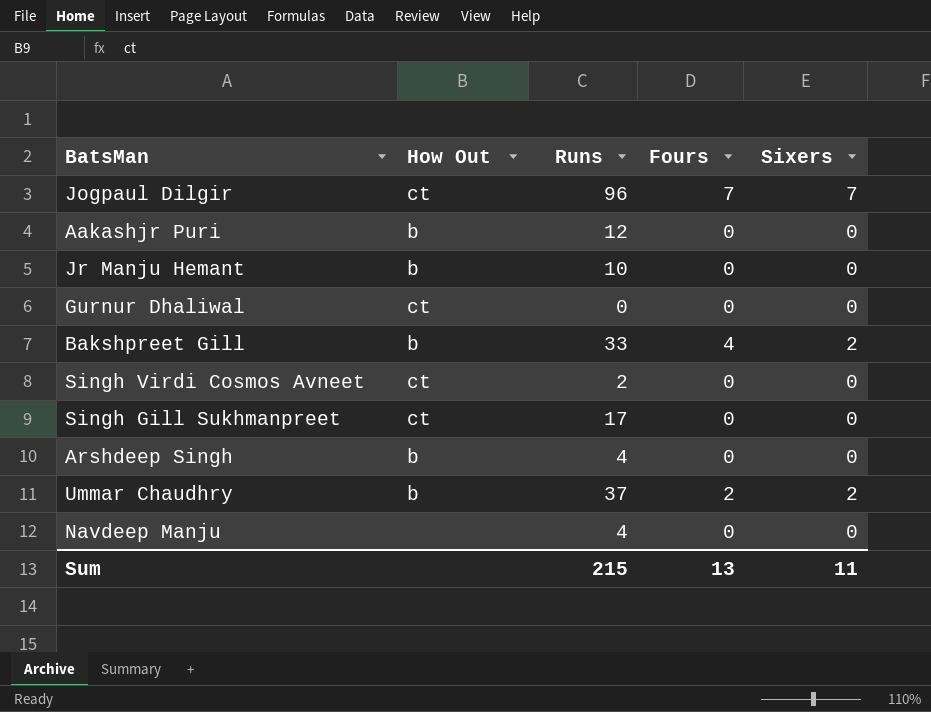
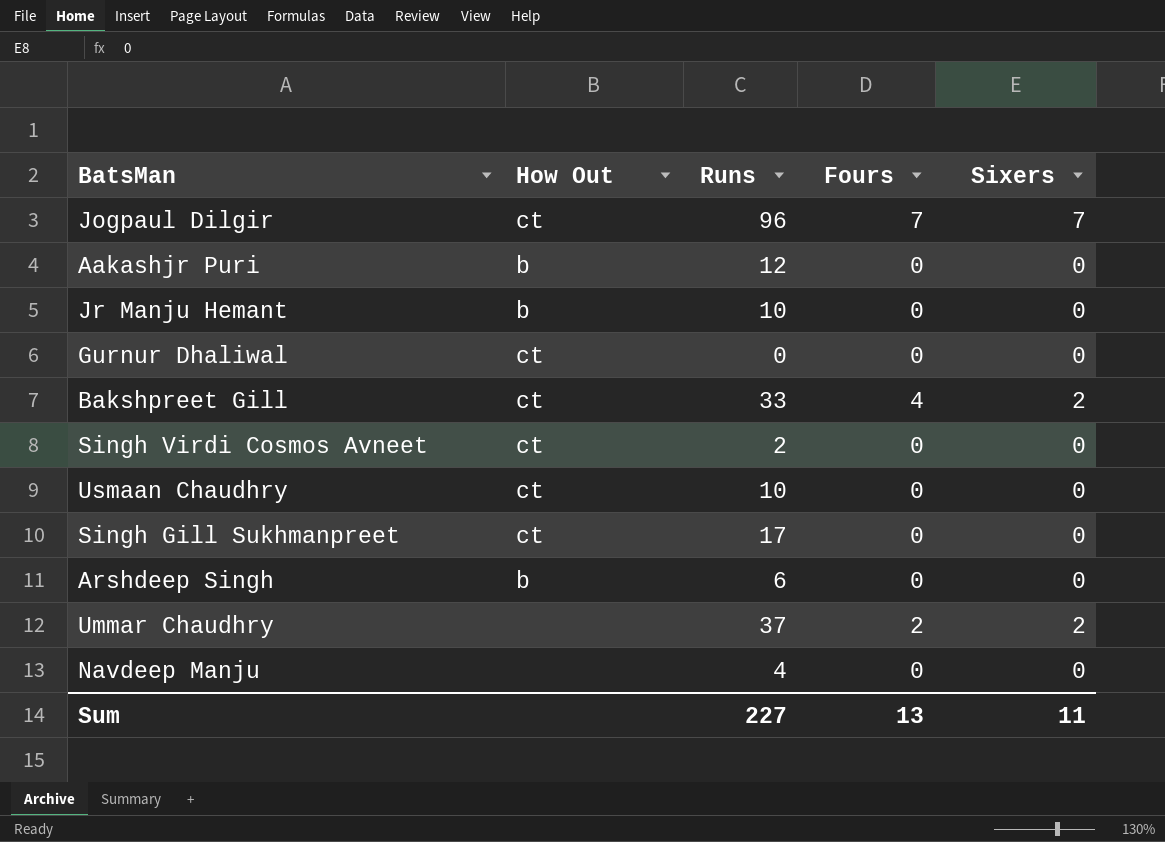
Bakshpreet Gill | How Out: b -> ct
row Usmaan Chaudhry: none -> ct | 10 | 0 | 0
Arshdeep Singh | Runs: 4 -> 6
Ummar Chaudhry | How Out: b -> none
Sum | Runs: 215 -> 227

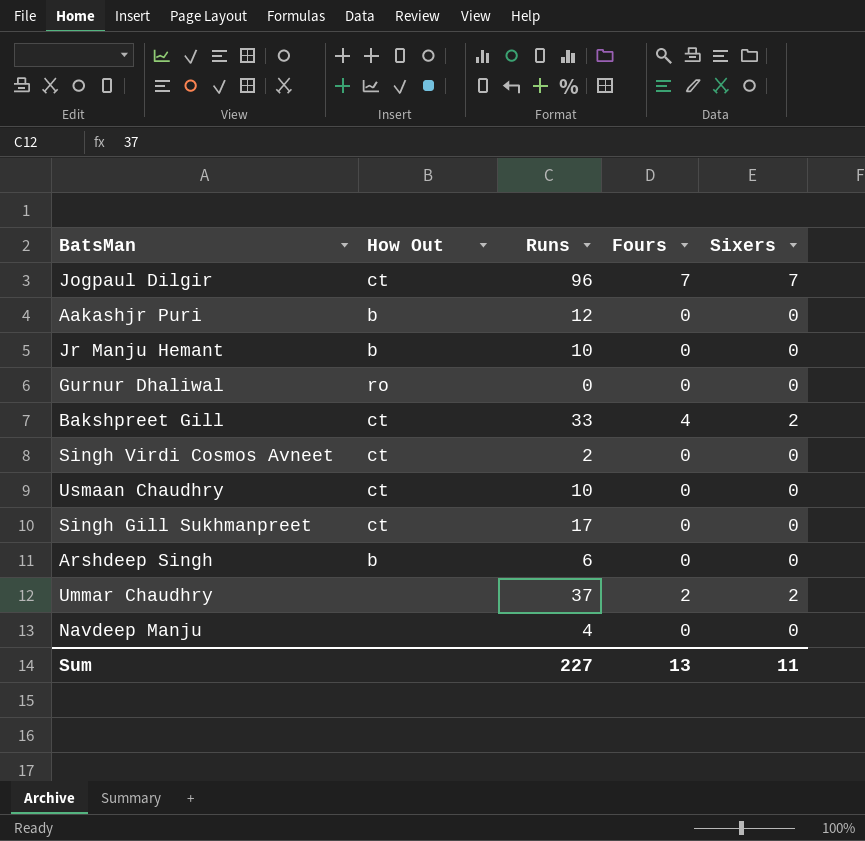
Gurnur Dhaliwal | How Out: ct -> ro

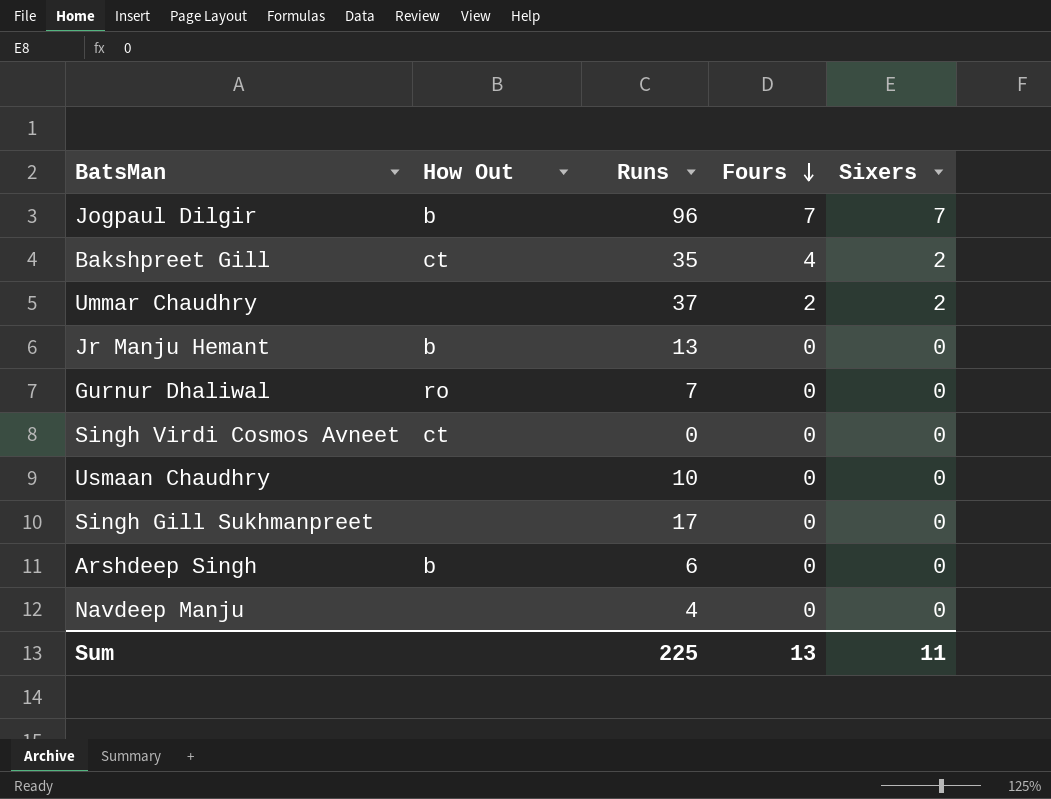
row order: none -> Fours descending
row Aakashjr Puri: b | 12 | 0 | 0 -> none
Jogpaul Dilgir | How Out: ct -> b
Bakshpreet Gill | Runs: 33 -> 35
Jr Manju Hemant | Runs: 10 -> 13
Gurnur Dhaliwal | Runs: 0 -> 7
Singh Virdi Cosmos Avneet | Runs: 2 -> 0
Usmaan Chaudhry | How Out: ct -> none
Singh Gill Sukhmanpreet | How Out: ct -> none
Sum | Runs: 227 -> 225

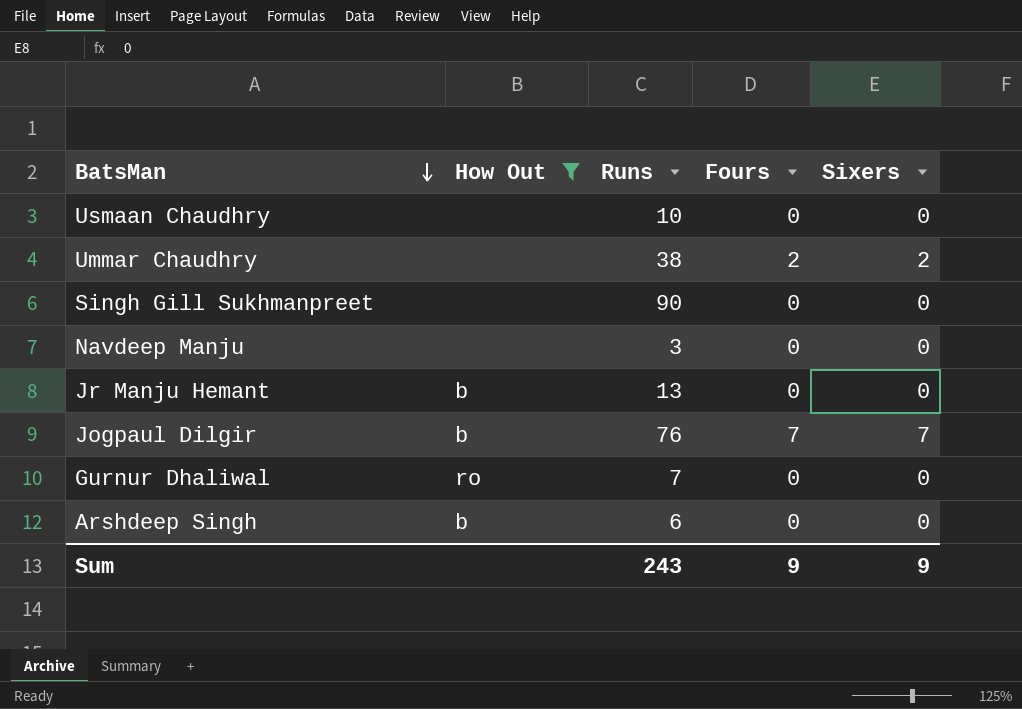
filter: none -> How Out != ct
row order: Fours descending -> BatsMan descending
Ummar Chaudhry | Runs: 37 -> 38
Singh Gill Sukhmanpreet | Runs: 17 -> 90
Navdeep Manju | Runs: 4 -> 3
Jogpaul Dilgir | Runs: 96 -> 76
Sum | Runs: 225 -> 243
Sum | Fours: 13 -> 9
Sum | Sixers: 11 -> 9

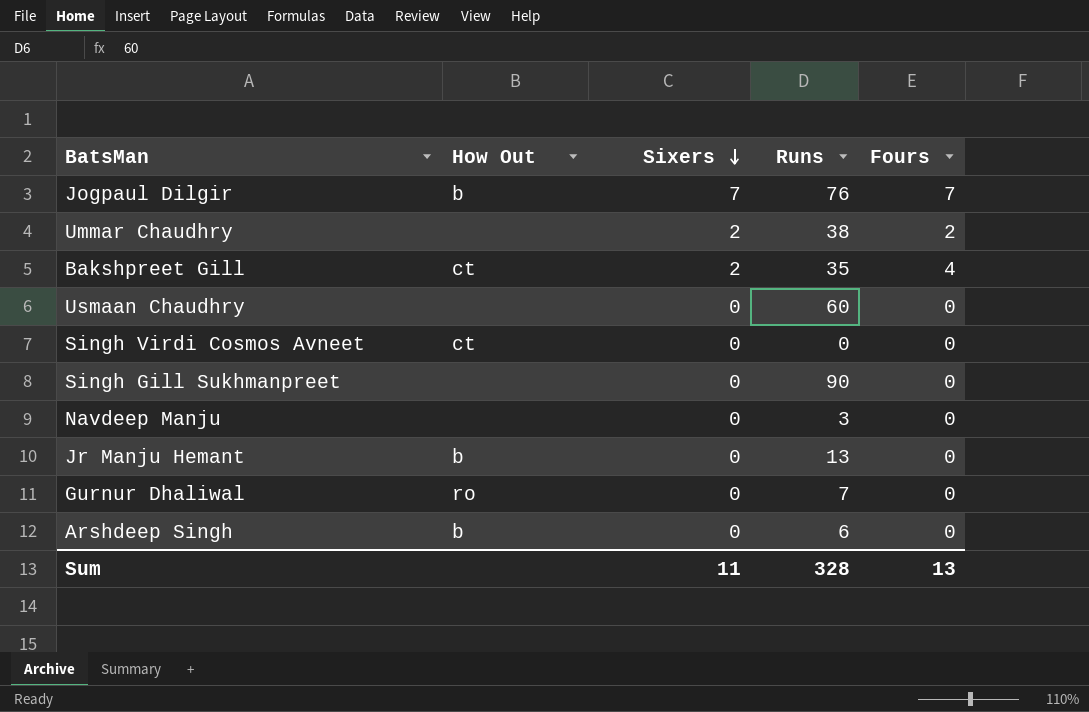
filter: How Out != ct -> none
row order: BatsMan descending -> Sixers descending
column Sixers | position: 5 -> 3
Usmaan Chaudhry | Runs: 10 -> 60
Sum | Sixers: 9 -> 11
Sum | Runs: 243 -> 328
Sum | Fours: 9 -> 13

